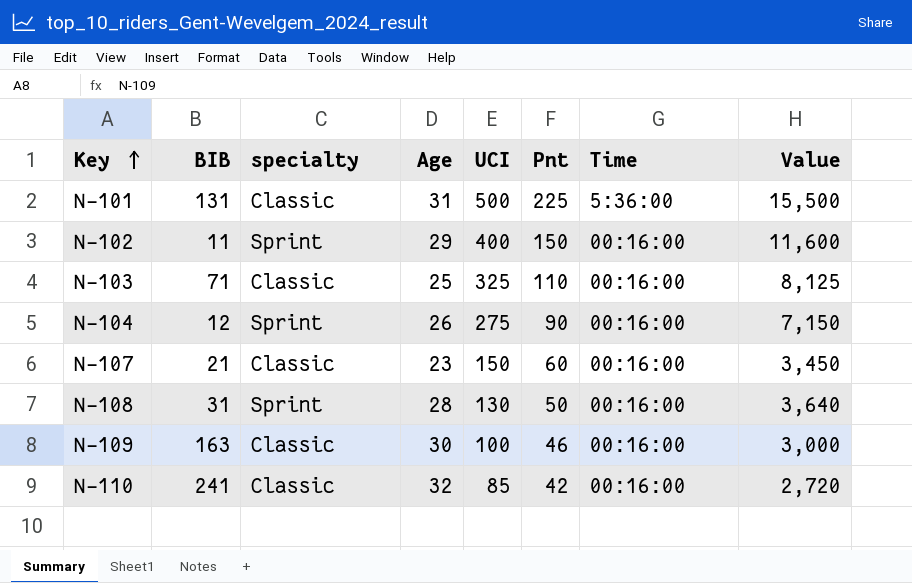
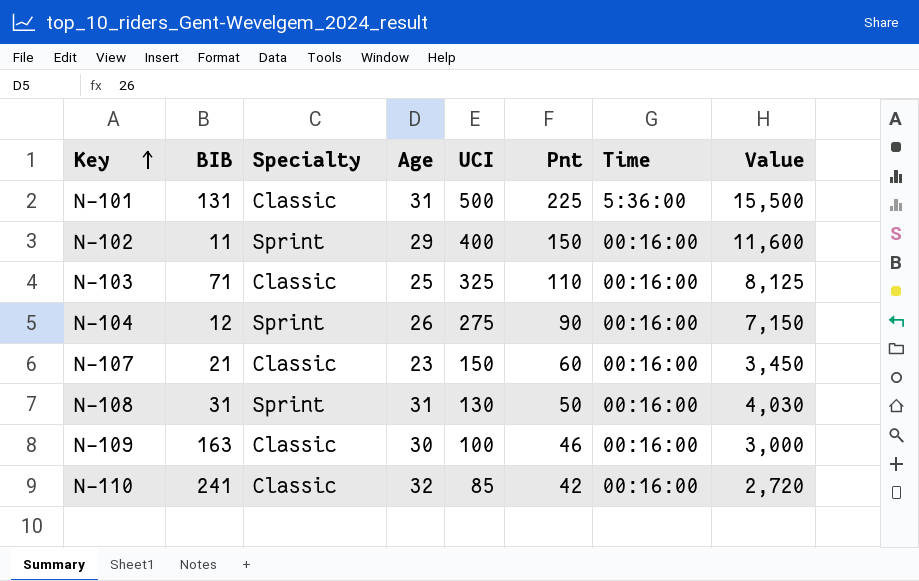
column name: specialty -> Specialty
N-108 | Age: 28 -> 31
N-108 | Value: 3,640 -> 4,030

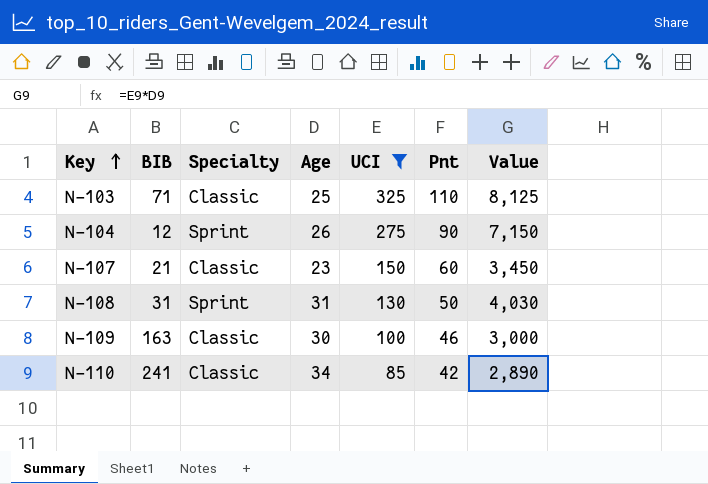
filter: none -> UCI <= 325
column Time | position: 7 -> none
N-110 | Age: 32 -> 34
N-110 | Value: 2,720 -> 2,890

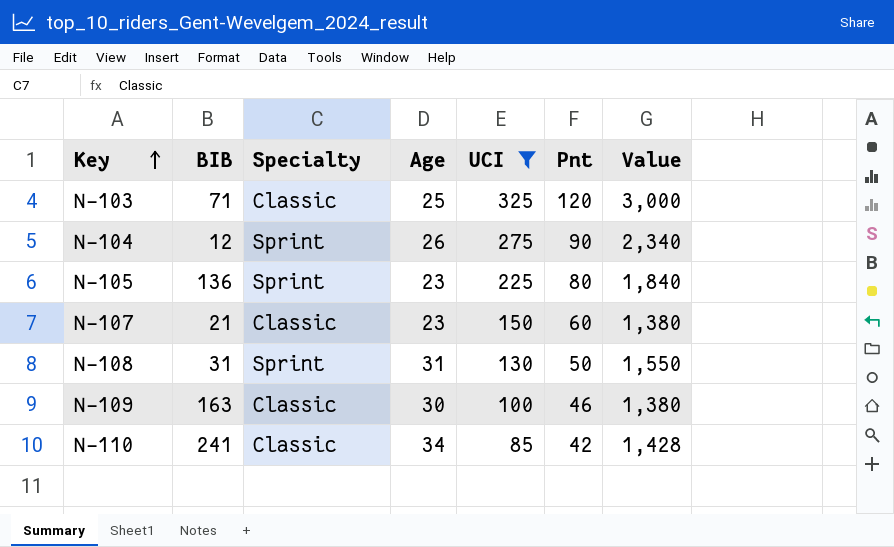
column Value | formula: [Age] * [UCI] -> [Age] * [Pnt]
N-103 | Pnt: 110 -> 120
row N-105: none -> 136 | Sprint | 23 | 225 | 80 | 1,840

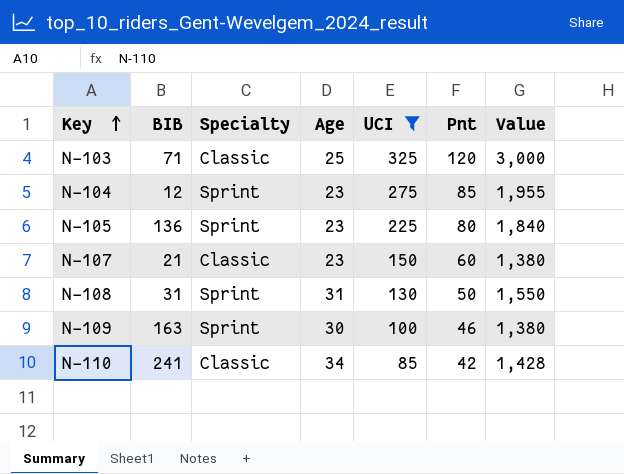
N-104 | Age: 26 -> 23
N-104 | Pnt: 90 -> 85
N-104 | Value: 2,340 -> 1,955
N-109 | Specialty: Classic -> Sprint

